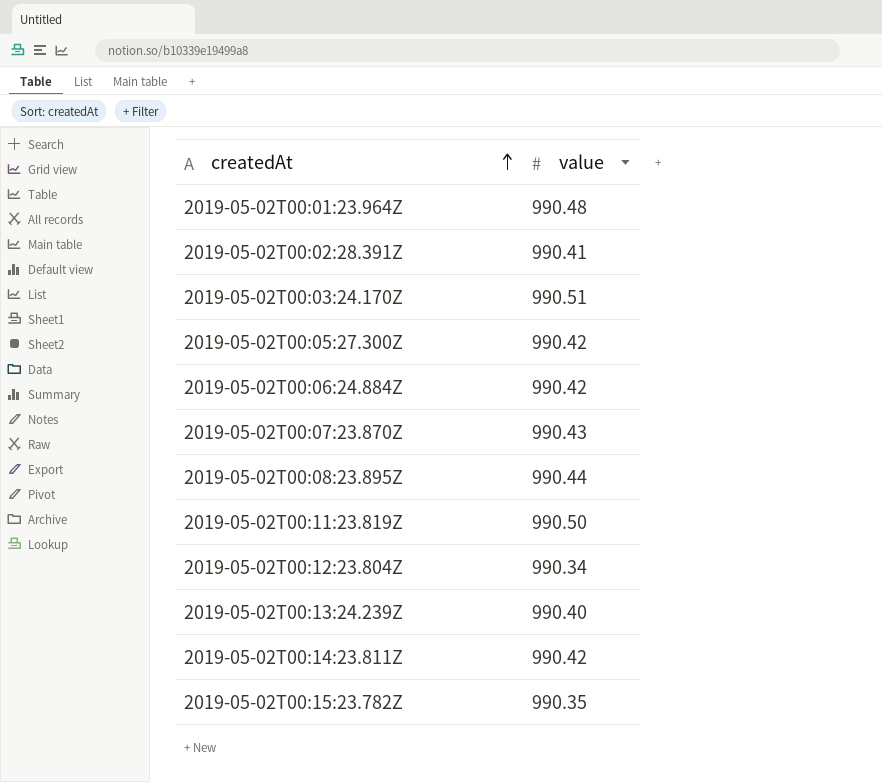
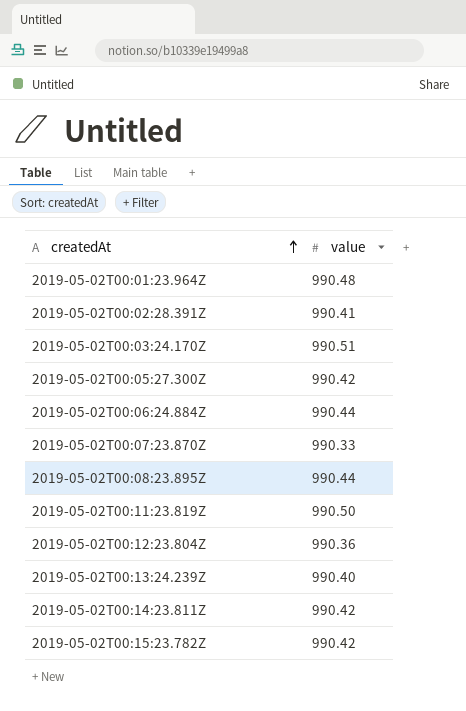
2019-05-02T00:06:24.884Z | value: 990.42 -> 990.44
2019-05-02T00:07:23.870Z | value: 990.43 -> 990.33
2019-05-02T00:12:23.804Z | value: 990.34 -> 990.36
2019-05-02T00:15:23.782Z | value: 990.35 -> 990.42

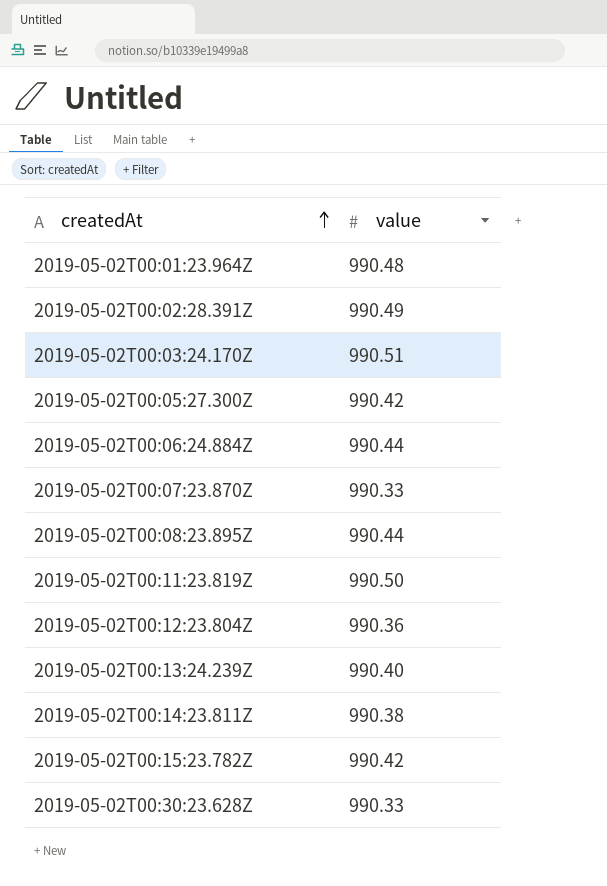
2019-05-02T00:02:28.391Z | value: 990.41 -> 990.49
2019-05-02T00:14:23.811Z | value: 990.42 -> 990.38
row 2019-05-02T00:30:23.628Z: none -> 990.33

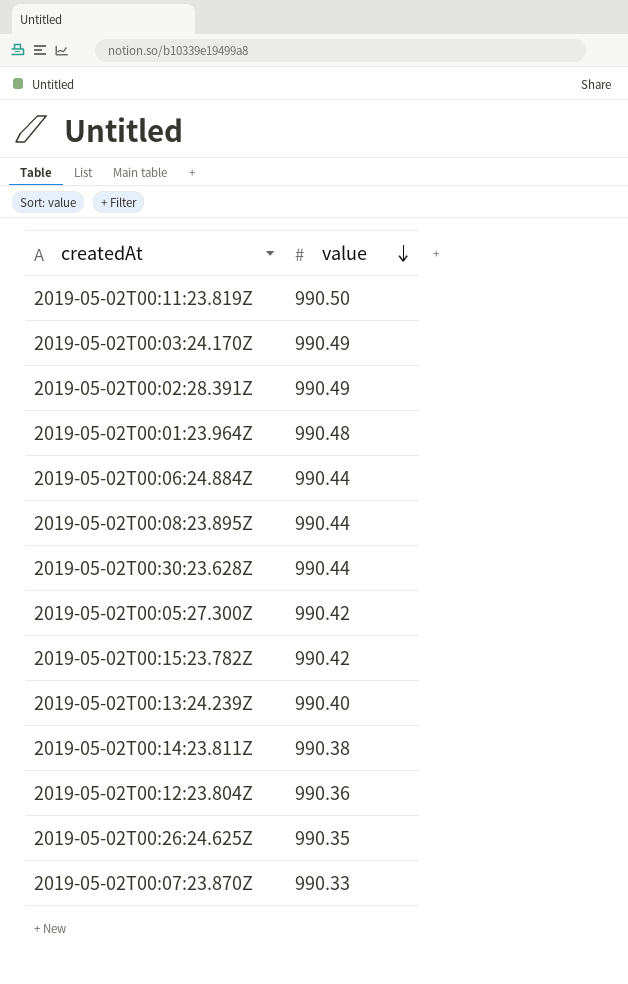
row order: createdAt ascending -> value descending
2019-05-02T00:03:24.170Z | value: 990.51 -> 990.49
2019-05-02T00:30:23.628Z | value: 990.33 -> 990.44
row 2019-05-02T00:26:24.625Z: none -> 990.35

